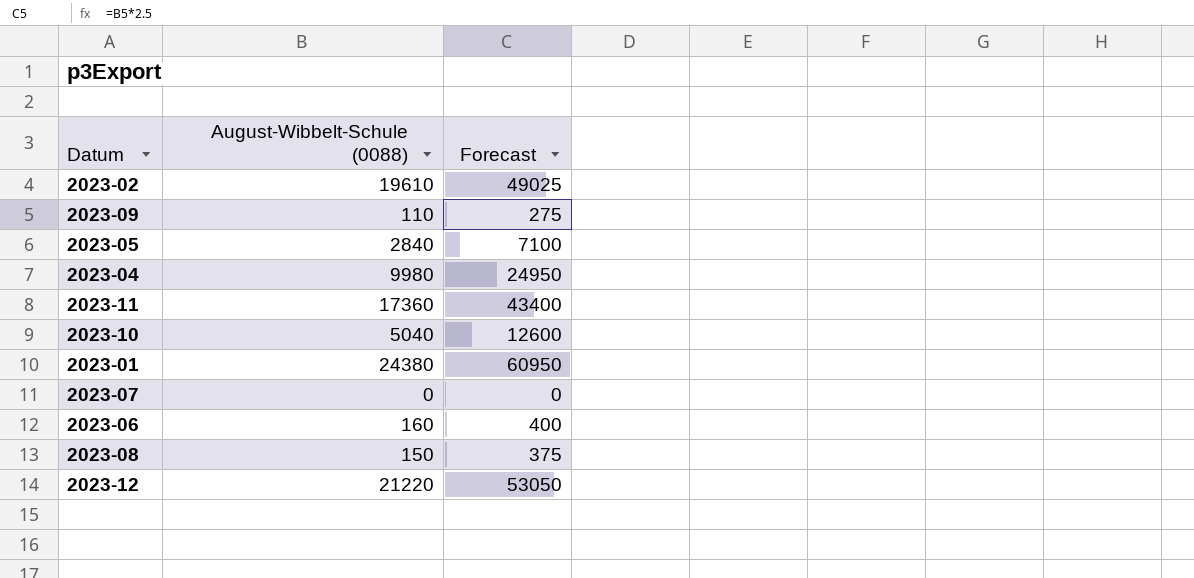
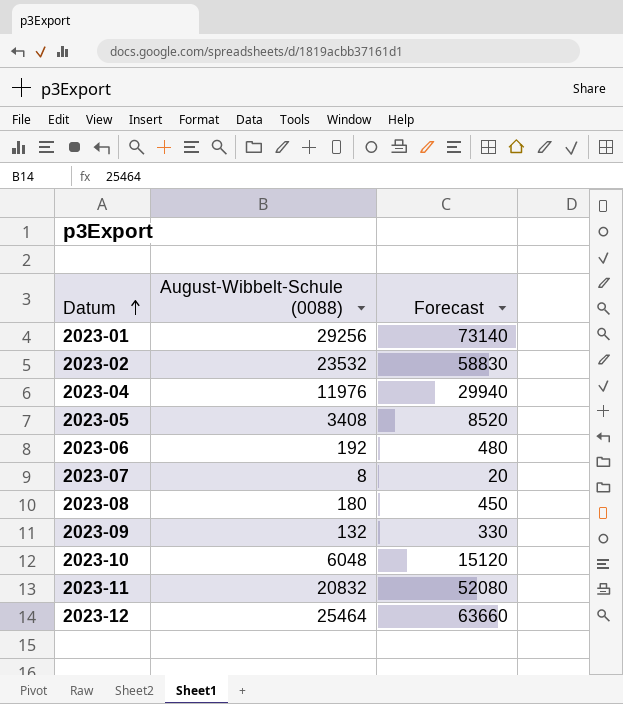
row order: none -> Datum ascending
2023-01 | August-Wibbelt-Schule (0088): 24380 -> 29256
2023-01 | Forecast: 60950 -> 73140
2023-02 | August-Wibbelt-Schule (0088): 19610 -> 23532
2023-02 | Forecast: 49025 -> 58830
2023-04 | August-Wibbelt-Schule (0088): 9980 -> 11976
2023-04 | Forecast: 24950 -> 29940
2023-05 | August-Wibbelt-Schule (0088): 2840 -> 3408
2023-05 | Forecast: 7100 -> 8520
2023-06 | August-Wibbelt-Schule (0088): 160 -> 192
2023-06 | Forecast: 400 -> 480
2023-07 | August-Wibbelt-Schule (0088): 0 -> 8
2023-07 | Forecast: 0 -> 20
2023-08 | August-Wibbelt-Schule (0088): 150 -> 180
2023-08 | Forecast: 375 -> 450
2023-09 | August-Wibbelt-Schule (0088): 110 -> 132
2023-09 | Forecast: 275 -> 330
2023-10 | August-Wibbelt-Schule (0088): 5040 -> 6048
2023-10 | Forecast: 12600 -> 15120
2023-11 | August-Wibbelt-Schule (0088): 17360 -> 20832
2023-11 | Forecast: 43400 -> 52080
2023-12 | August-Wibbelt-Schule (0088): 21220 -> 25464
2023-12 | Forecast: 53050 -> 63660

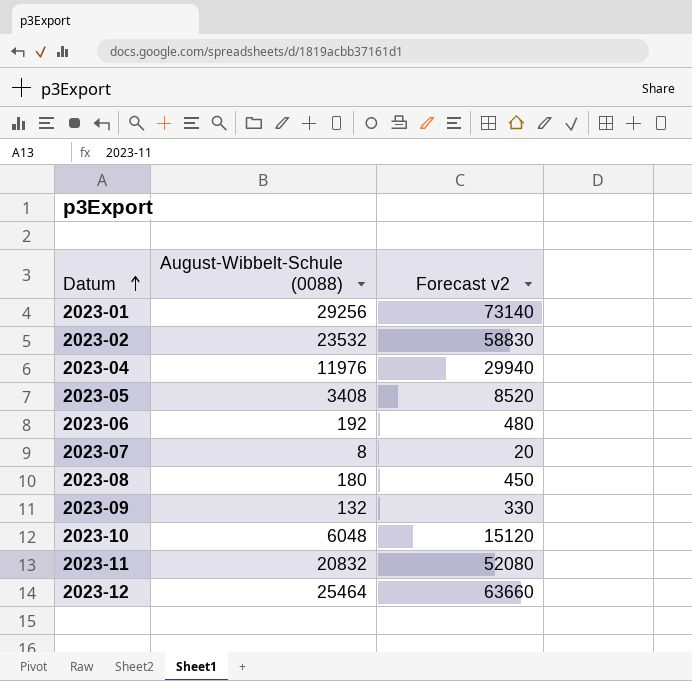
column name: Forecast -> Forecast v2

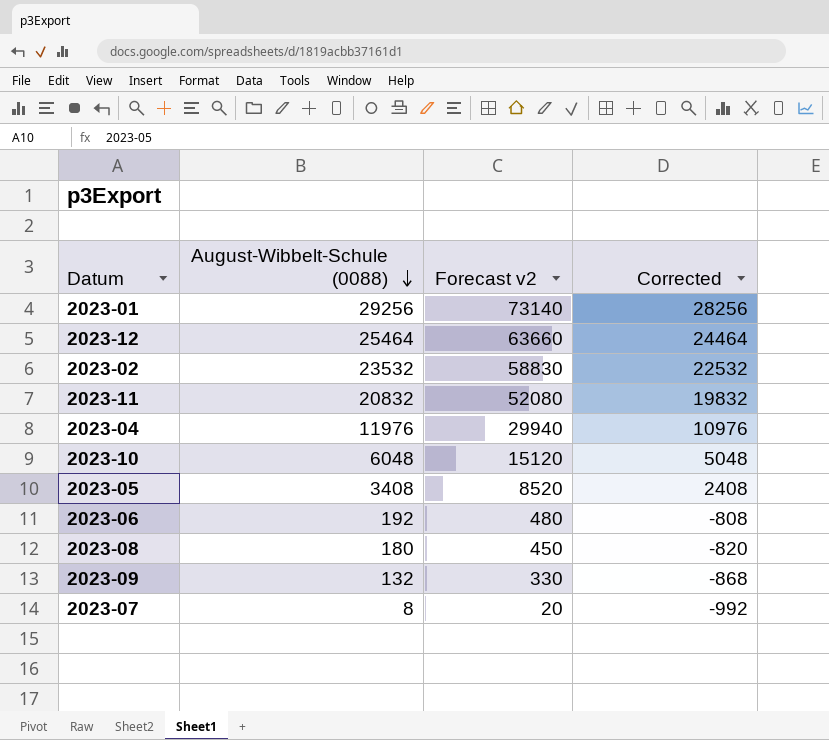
row order: Datum ascending -> August-Wibbelt-Schule (0088) descending
column Corrected | formula: none -> [August-Wibbelt-Schule (0088)] - 1000

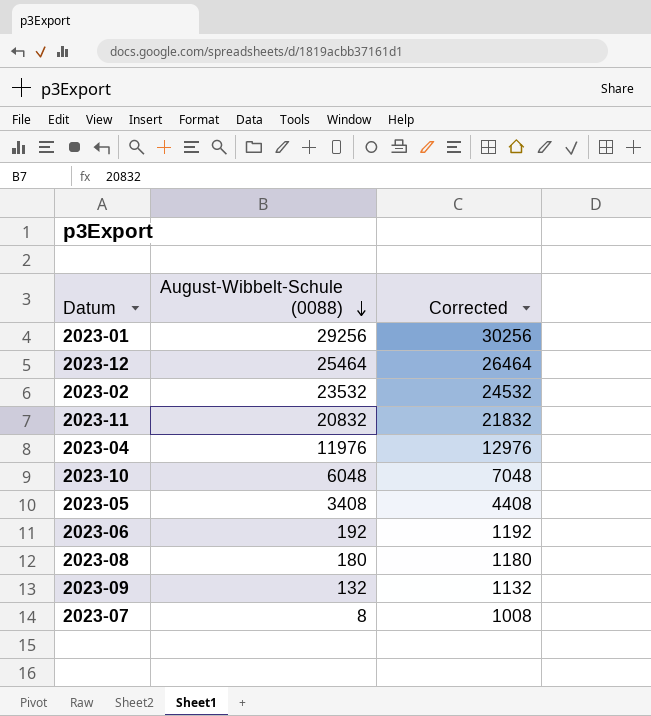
column Forecast v2 | formula: [August-Wibbelt-Schule (0088)] * 2.5 -> none
column Corrected | formula: [August-Wibbelt-Schule (0088)] - 1000 -> [August-Wibbelt-Schule (0088)] + 1000

